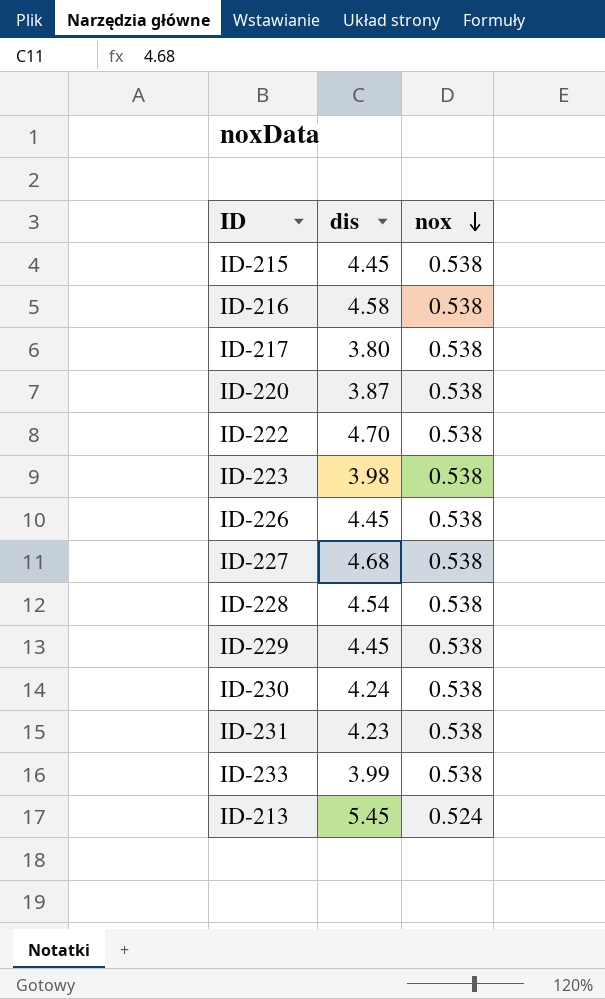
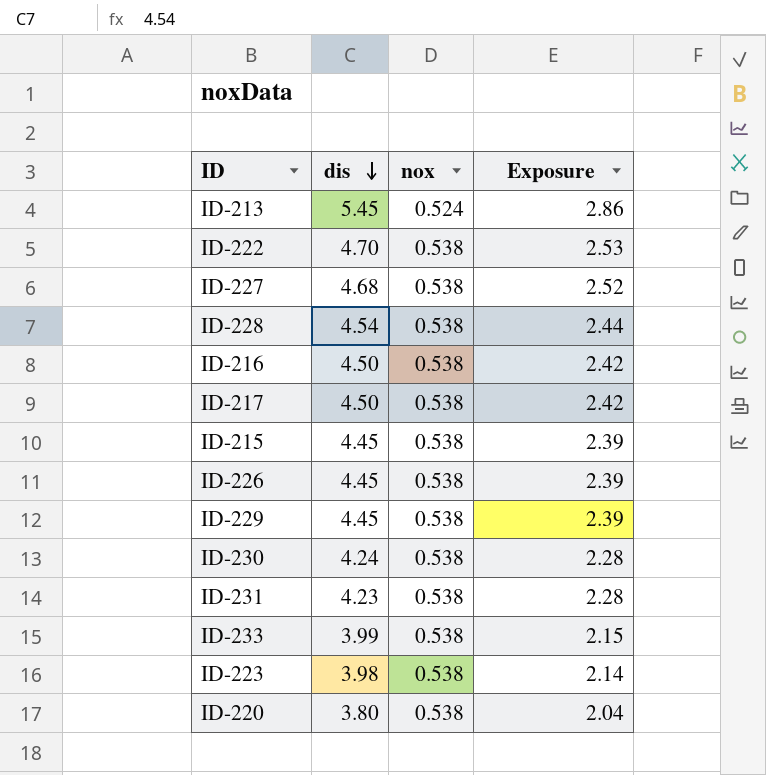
row order: nox descending -> dis descending
column Exposure | formula: none -> [dis] * [nox]
ID-216 | dis: 4.58 -> 4.50
ID-217 | dis: 3.80 -> 4.50
ID-220 | dis: 3.87 -> 3.80

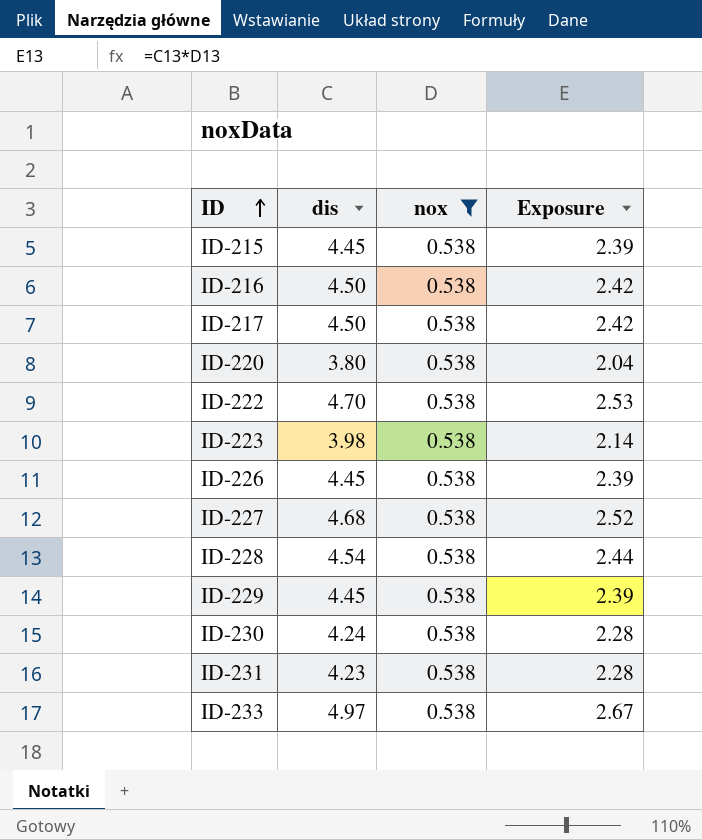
filter: none -> nox = 0.538
row order: dis descending -> ID ascending
ID-233 | dis: 3.99 -> 4.97
ID-233 | Exposure: 2.15 -> 2.67

